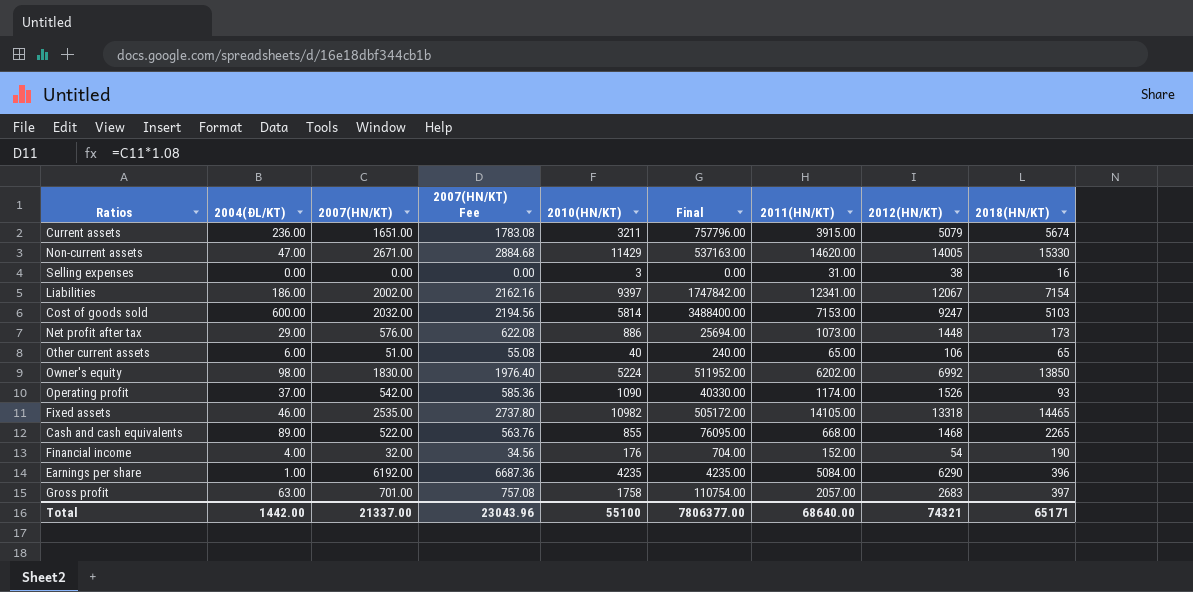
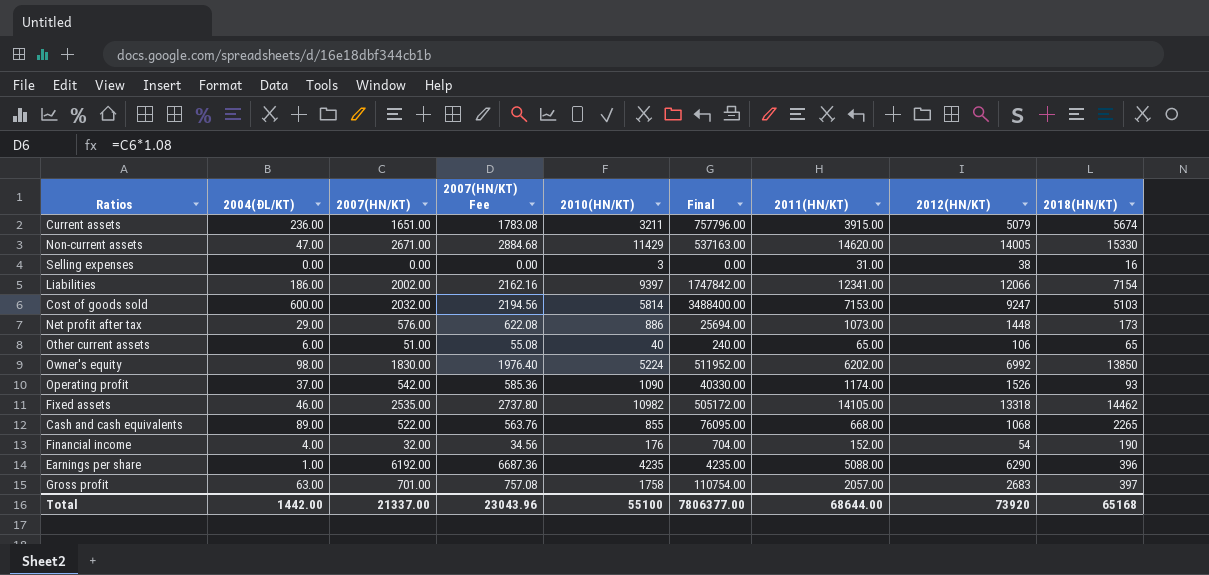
Liabilities | 2012(HN/KT): 12067 -> 12066
Fixed assets | 2018(HN/KT): 14465 -> 14462
Cash and cash equivalents | 2012(HN/KT): 1468 -> 1068
Earnings per share | 2011(HN/KT): 5084.00 -> 5088.00
Total | 2011(HN/KT): 68640.00 -> 68644.00
Total | 2012(HN/KT): 74321 -> 73920
Total | 2018(HN/KT): 65171 -> 65168

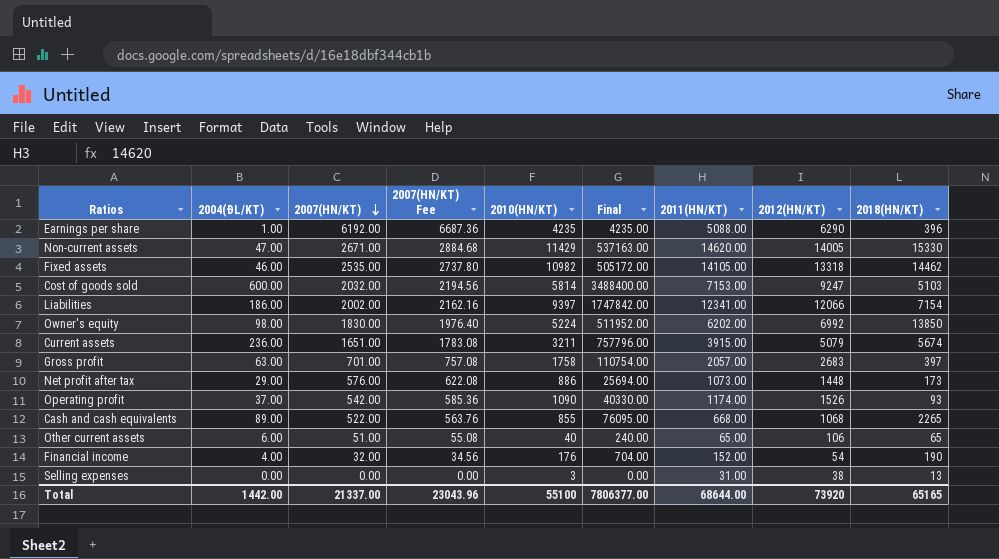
row order: none -> 2007(HN/KT) descending
Selling expenses | 2018(HN/KT): 16 -> 13
Total | 2018(HN/KT): 65168 -> 65165

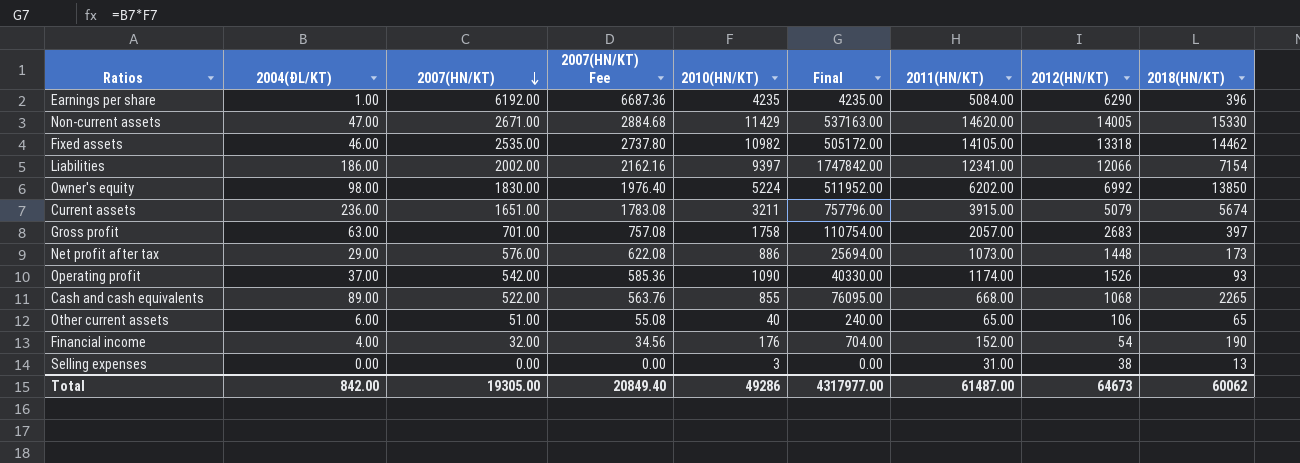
row Cost of goods sold: 600.00 | 2032.00 | 2194.56 | 5814 | 3488400.00 | 7153.00 | 9247 | 5103 -> none
Earnings per share | 2011(HN/KT): 5088.00 -> 5084.00
Total | 2004(ĐL/KT): 1442.00 -> 842.00
Total | 2007(HN/KT): 21337.00 -> 19305.00
Total | 2007(HN/KT) Fee: 23043.96 -> 20849.40
Total | 2010(HN/KT): 55100 -> 49286
Total | Final: 7806377.00 -> 4317977.00
Total | 2011(HN/KT): 68644.00 -> 61487.00
Total | 2012(HN/KT): 73920 -> 64673
Total | 2018(HN/KT): 65165 -> 60062

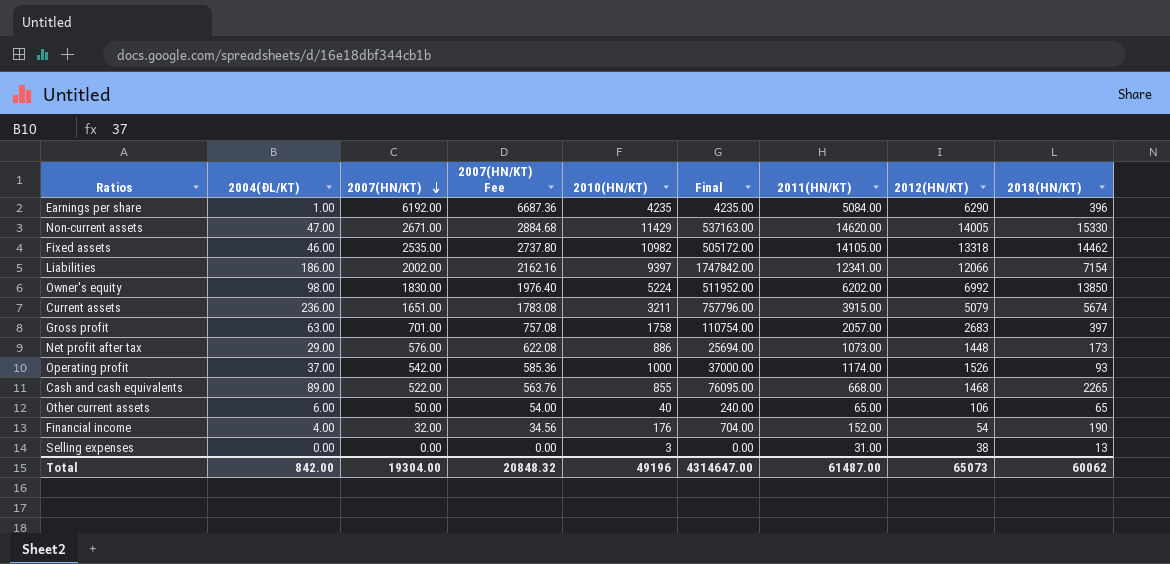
Operating profit | 2010(HN/KT): 1090 -> 1000
Operating profit | Final: 40330.00 -> 37000.00
Cash and cash equivalents | 2012(HN/KT): 1068 -> 1468
Other current assets | 2007(HN/KT): 51.00 -> 50.00
Other current assets | 2007(HN/KT) Fee: 55.08 -> 54.00
Total | 2007(HN/KT): 19305.00 -> 19304.00
Total | 2007(HN/KT) Fee: 20849.40 -> 20848.32
Total | 2010(HN/KT): 49286 -> 49196
Total | Final: 4317977.00 -> 4314647.00
Total | 2012(HN/KT): 64673 -> 65073

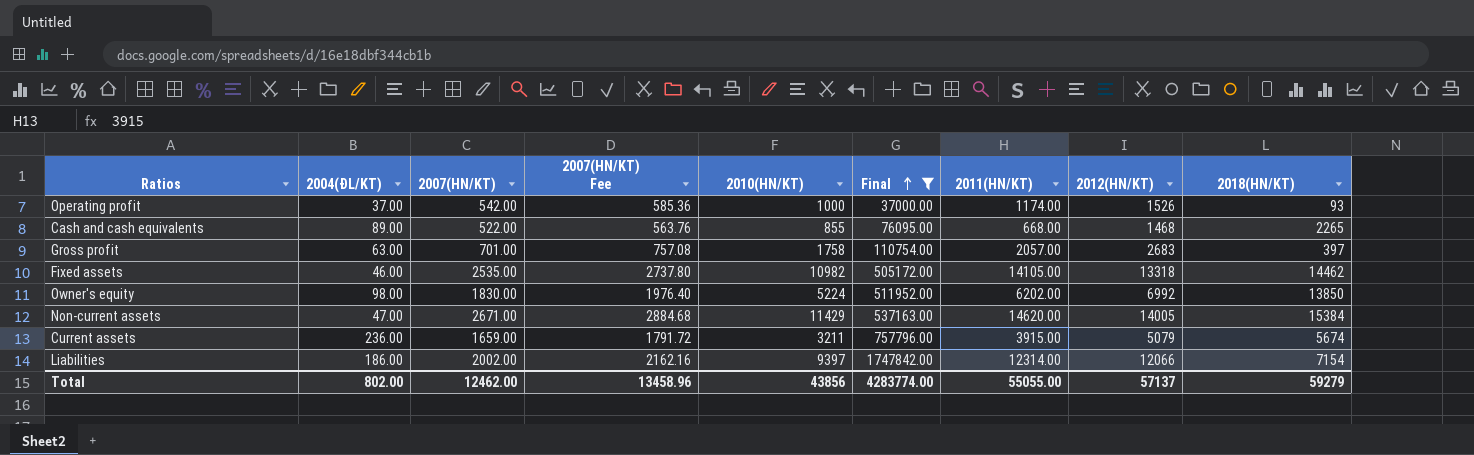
filter: none -> Final >= 37000.00
row order: 2007(HN/KT) descending -> Final ascending
Non-current assets | 2018(HN/KT): 15330 -> 15384
Current assets | 2007(HN/KT): 1651.00 -> 1659.00
Current assets | 2007(HN/KT) Fee: 1783.08 -> 1791.72
Liabilities | 2011(HN/KT): 12341.00 -> 12314.00
Total | 2004(ĐL/KT): 842.00 -> 802.00
Total | 2007(HN/KT): 19304.00 -> 12462.00
Total | 2007(HN/KT) Fee: 20848.32 -> 13458.96
Total | 2010(HN/KT): 49196 -> 43856
Total | Final: 4314647.00 -> 4283774.00
Total | 2011(HN/KT): 61487.00 -> 55055.00
Total | 2012(HN/KT): 65073 -> 57137
Total | 2018(HN/KT): 60062 -> 59279

